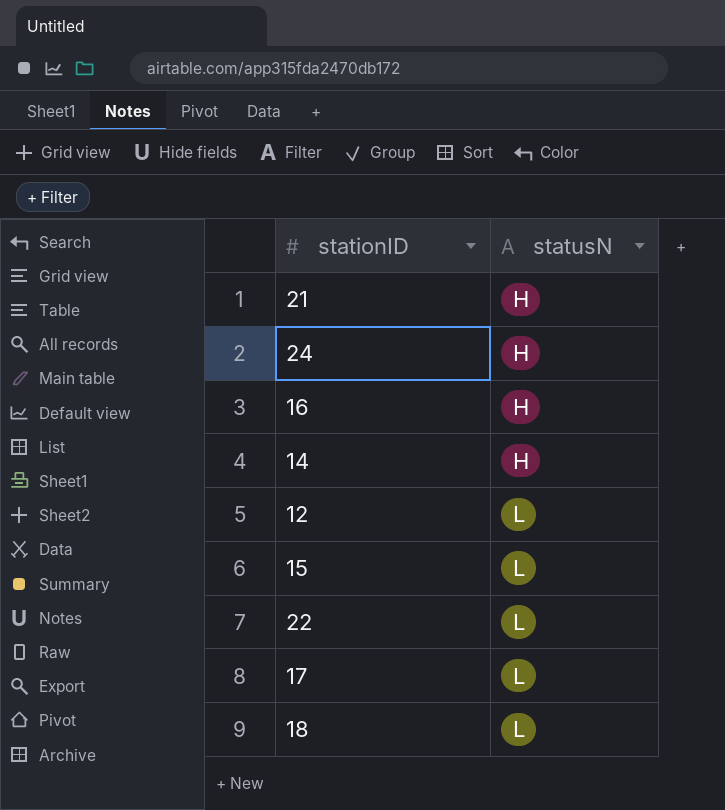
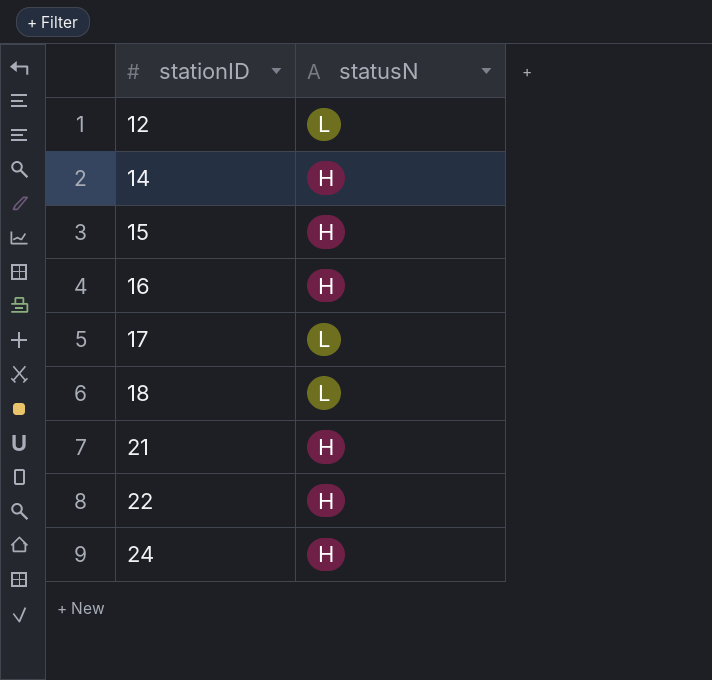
row order: statusN ascending -> stationID ascending
15 | statusN: L -> H
22 | statusN: L -> H

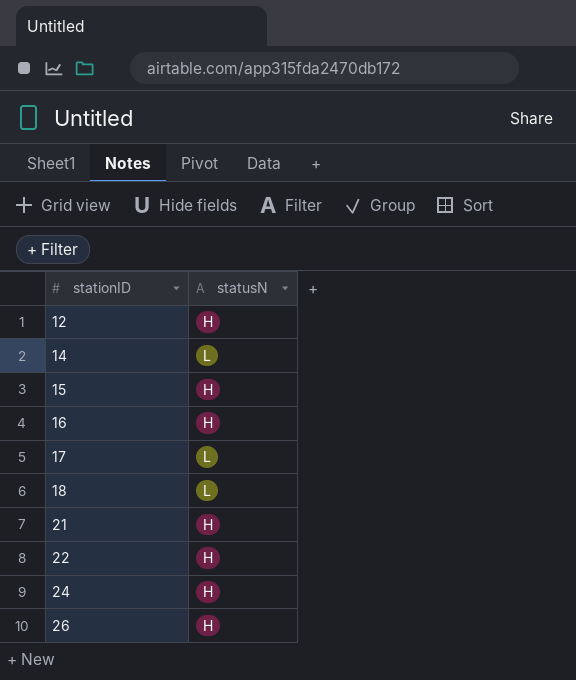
12 | statusN: L -> H
14 | statusN: H -> L
row 26: none -> H

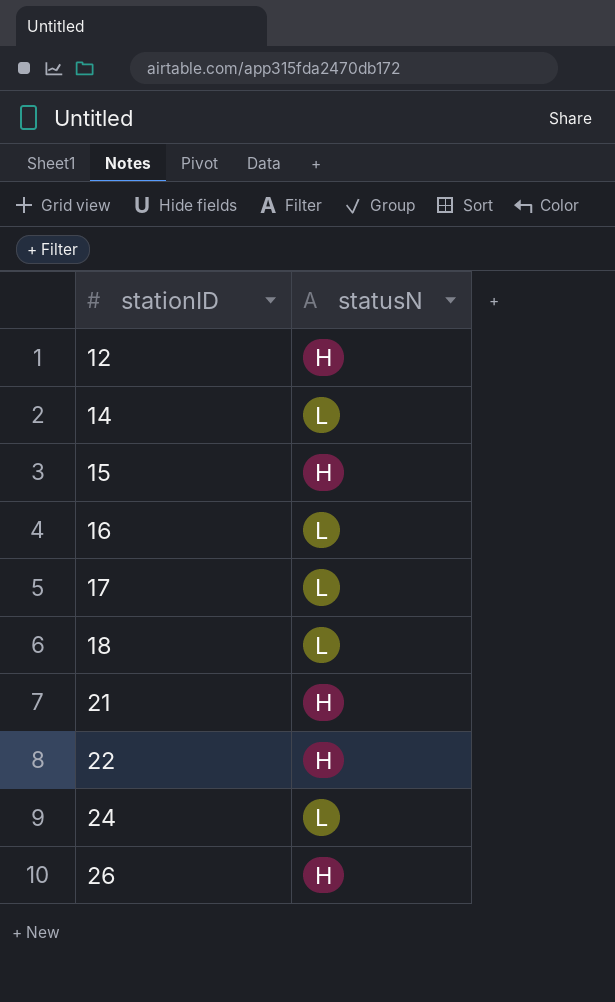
16 | statusN: H -> L
24 | statusN: H -> L

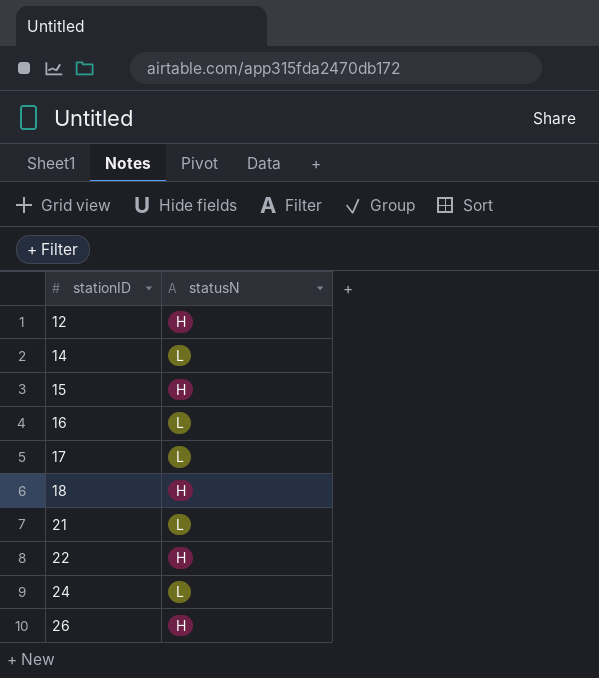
18 | statusN: L -> H
21 | statusN: H -> L

